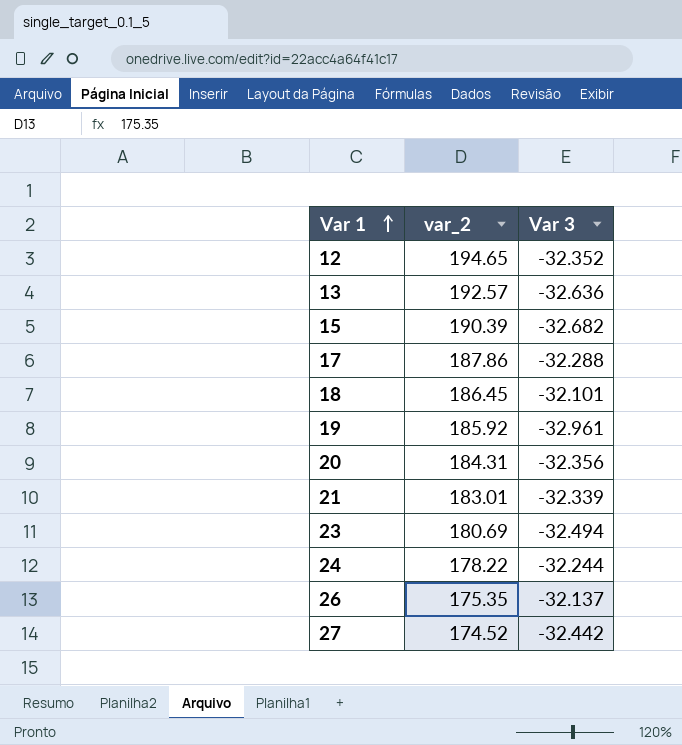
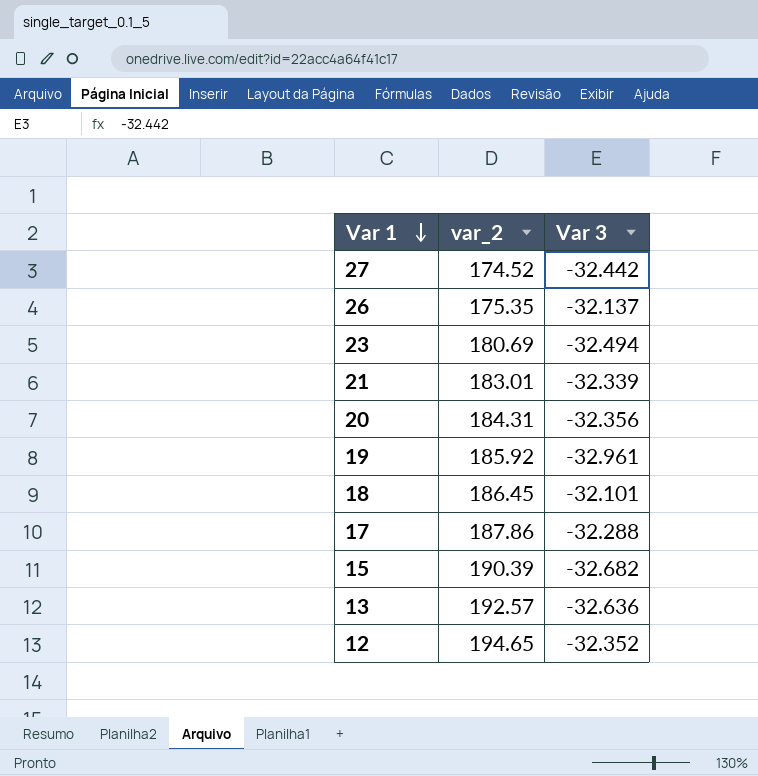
row order: Var 1 ascending -> Var 1 descending
row 24: 178.22 | -32.244 -> none

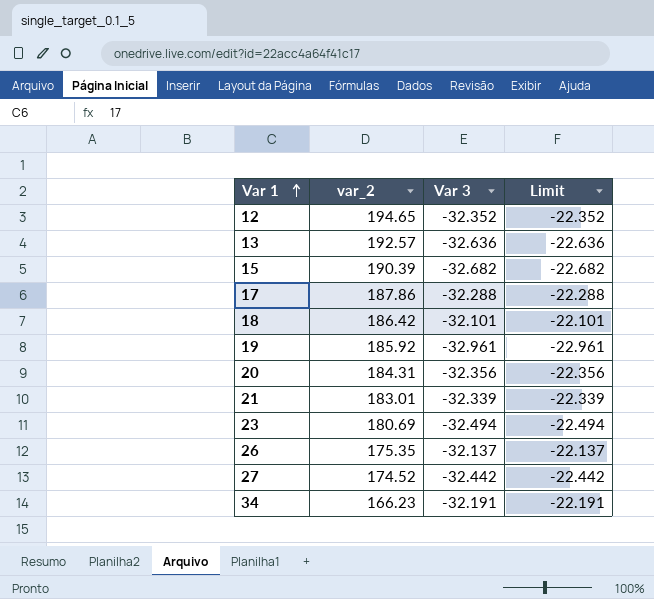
row order: Var 1 descending -> Var 1 ascending
column Limit | formula: none -> [Var 3] + 10
18 | var_2: 186.45 -> 186.42
row 34: none -> 166.23 | -32.191 | -22.191

